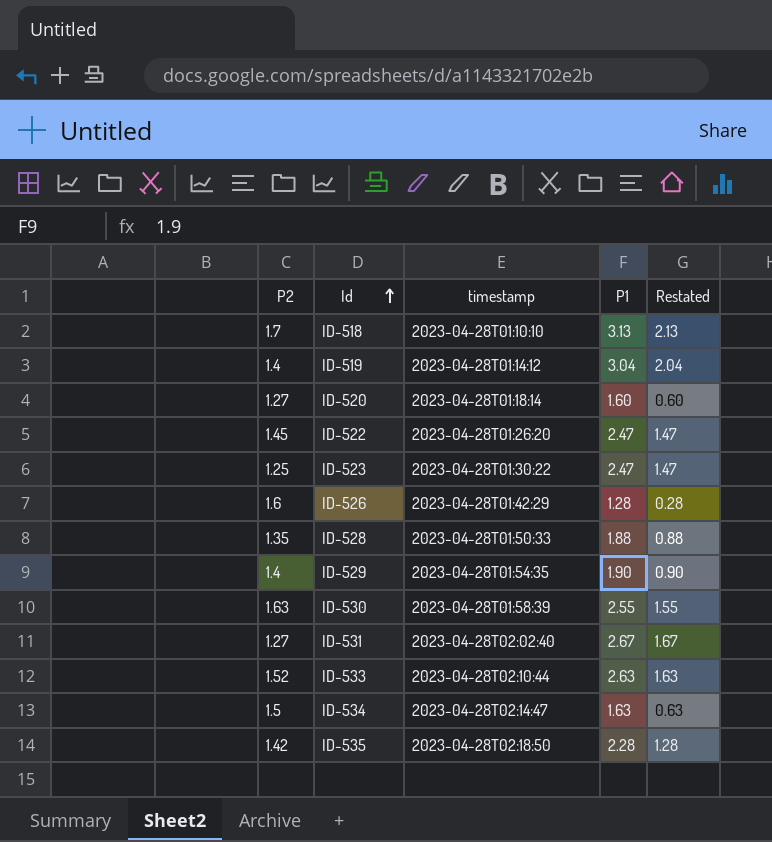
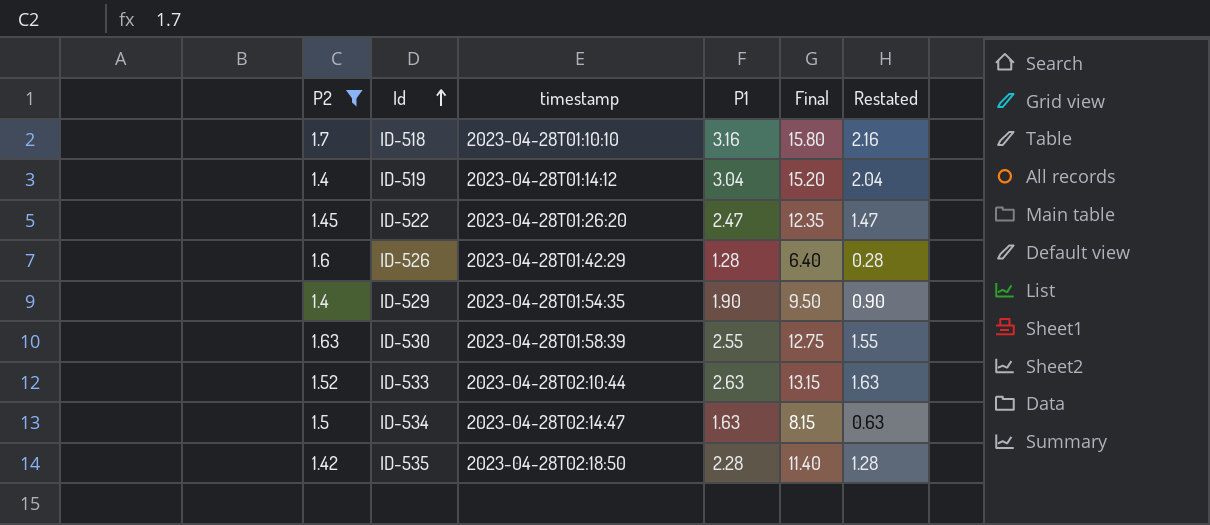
filter: none -> P2 >= 1.4
column Final | formula: none -> [P1] * 5
ID-518 | P1: 3.13 -> 3.16
ID-518 | Restated: 2.13 -> 2.16

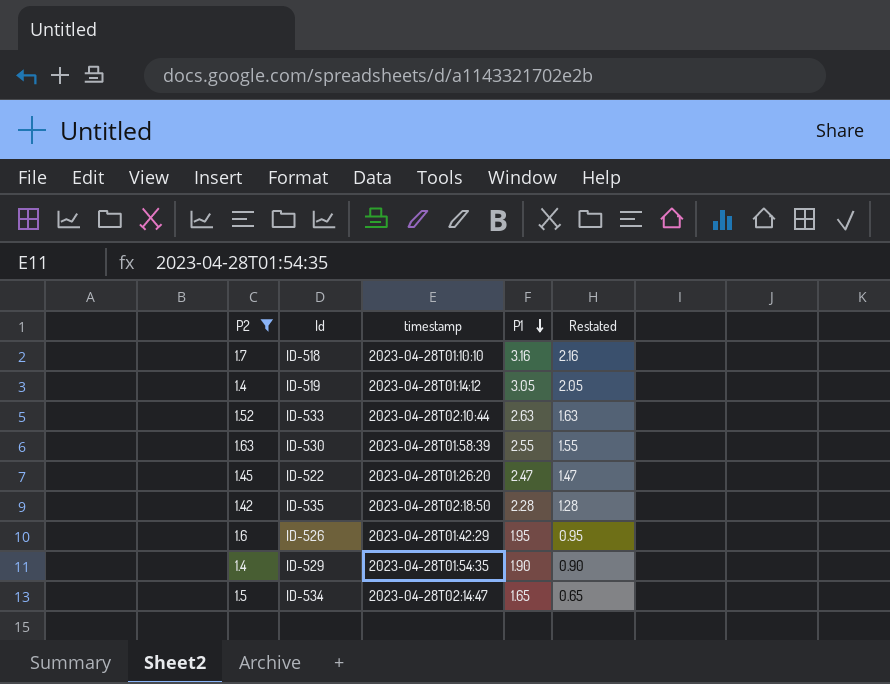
row order: Id ascending -> P1 descending
column Final | formula: [P1] * 5 -> none
ID-519 | P1: 3.04 -> 3.05
ID-519 | Restated: 2.04 -> 2.05
ID-526 | P1: 1.28 -> 1.95
ID-526 | Restated: 0.28 -> 0.95
ID-534 | P1: 1.63 -> 1.65
ID-534 | Restated: 0.63 -> 0.65

